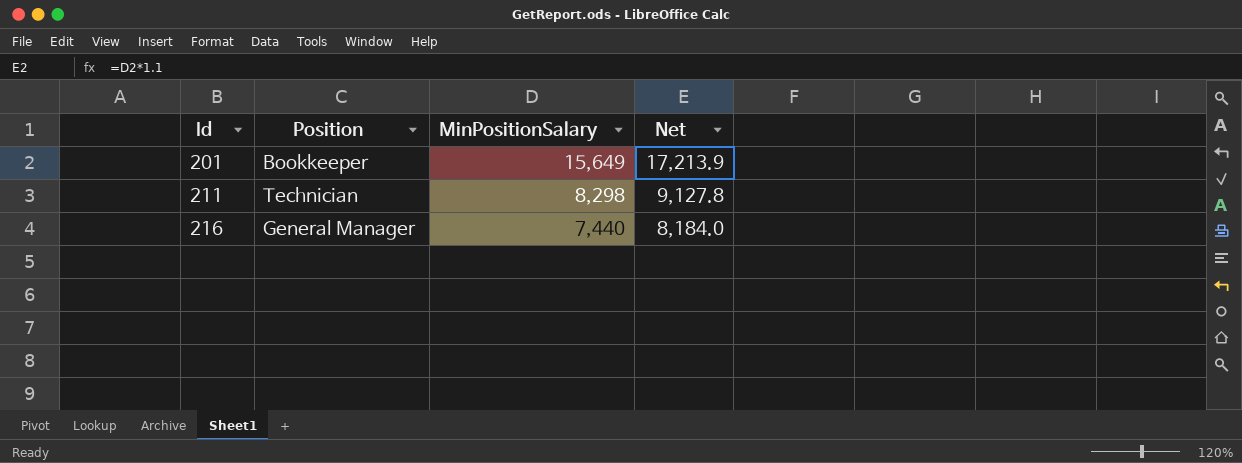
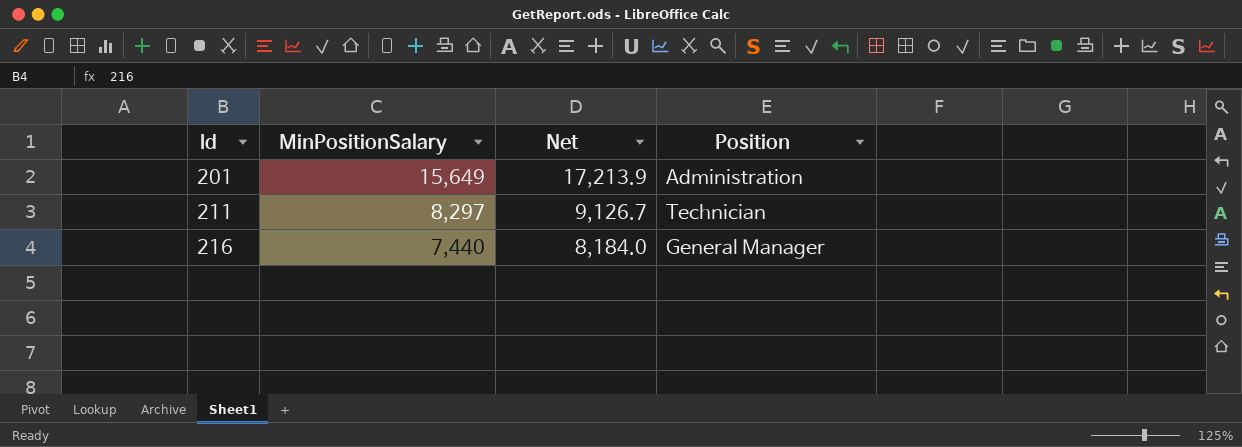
column Position | position: 2 -> 4
201 | Position: Bookkeeper -> Administration
211 | MinPositionSalary: 8,298 -> 8,297
211 | Net: 9,127.8 -> 9,126.7

